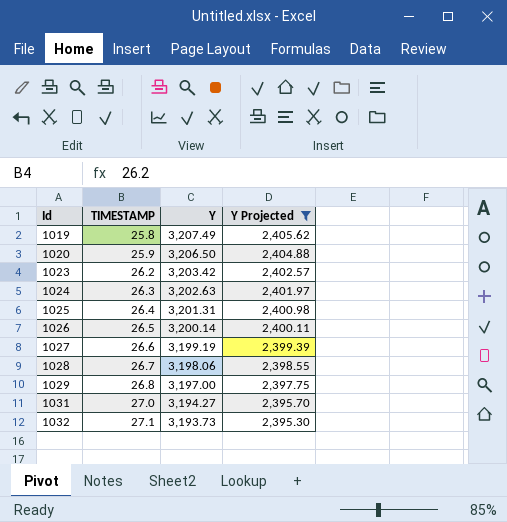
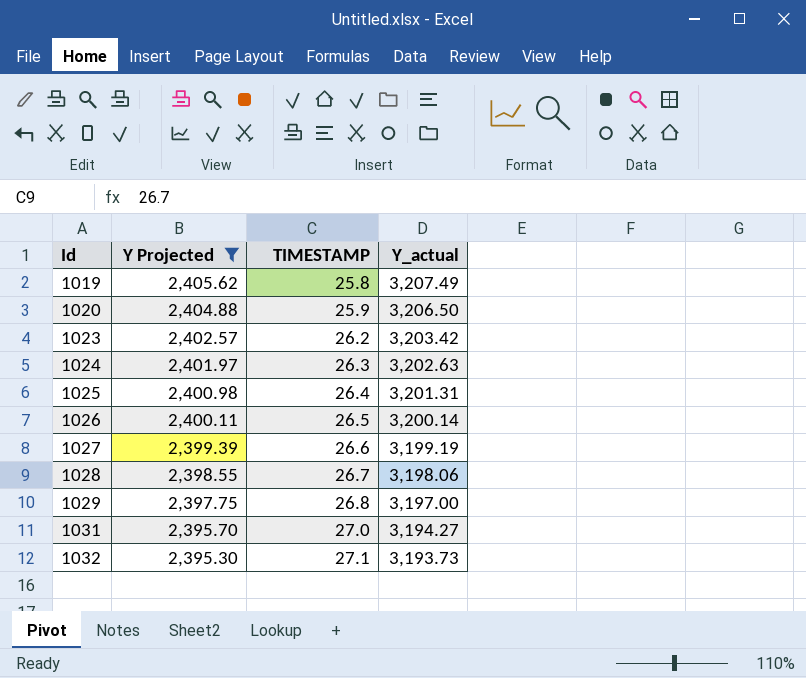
column Y Projected | position: 4 -> 2
column name: Y -> Y_actual

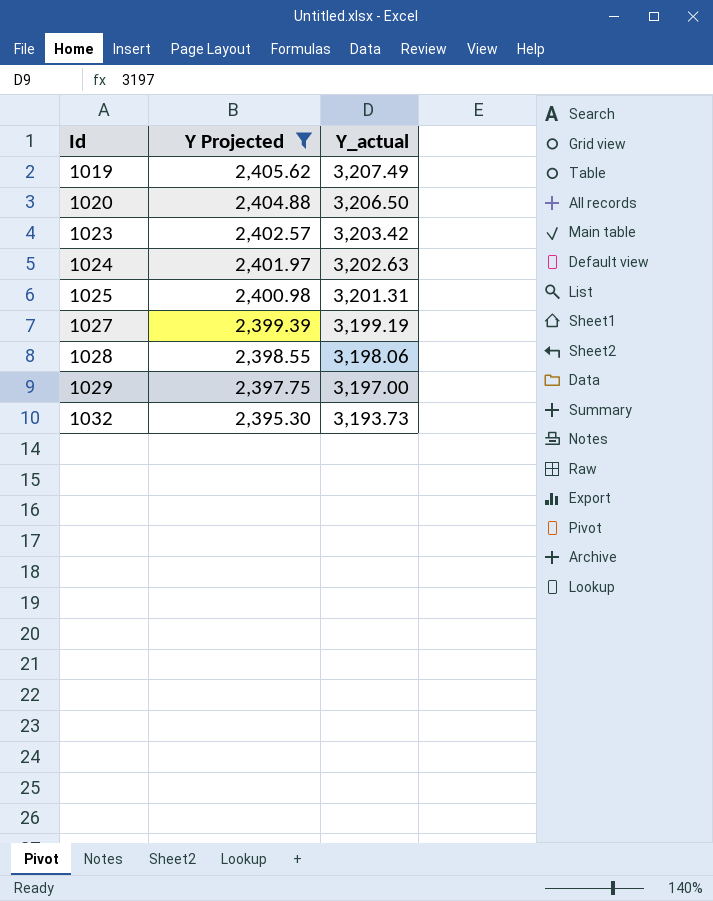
column TIMESTAMP | position: 3 -> none
row 1026: 2,400.11 | 26.5 | 3,200.14 -> none
row 1031: 2,395.70 | 27.0 | 3,194.27 -> none

